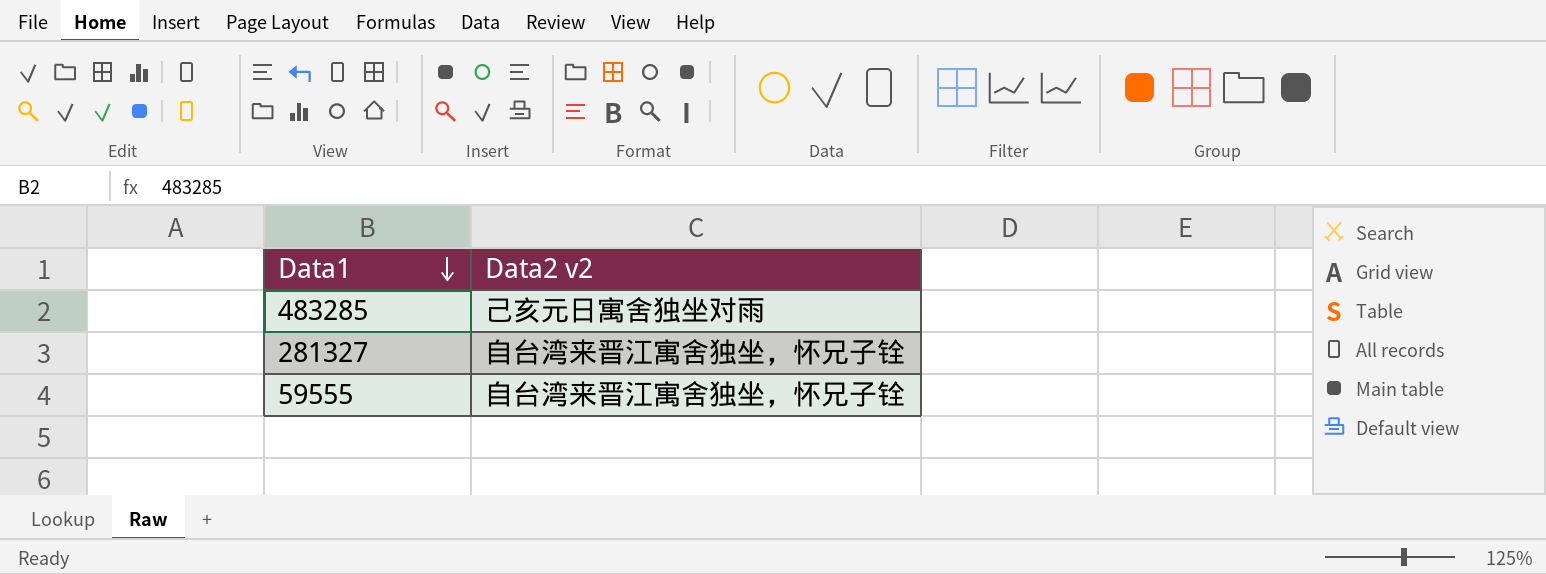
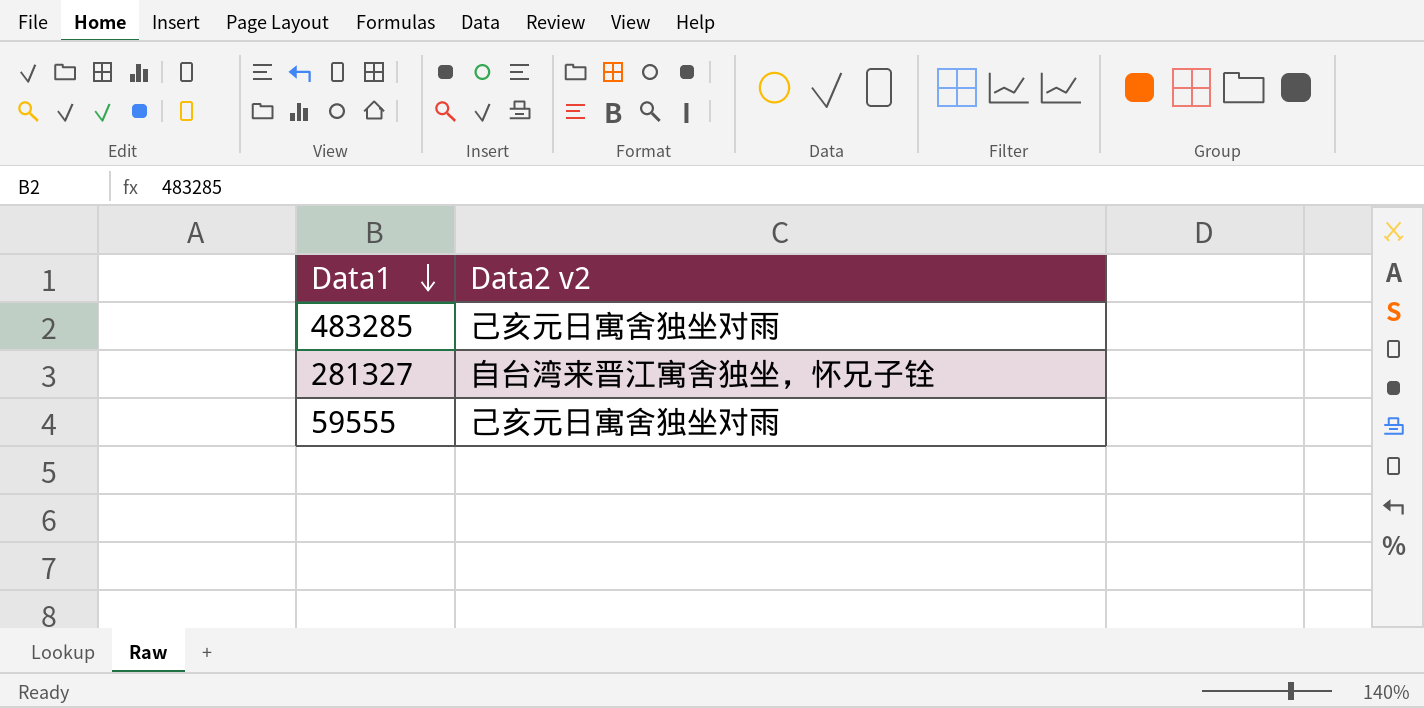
59555 | Data2 v2: 自台湾来晋江寓舍独坐，怀兄子铨 -> 己亥元日寓舍独坐对雨

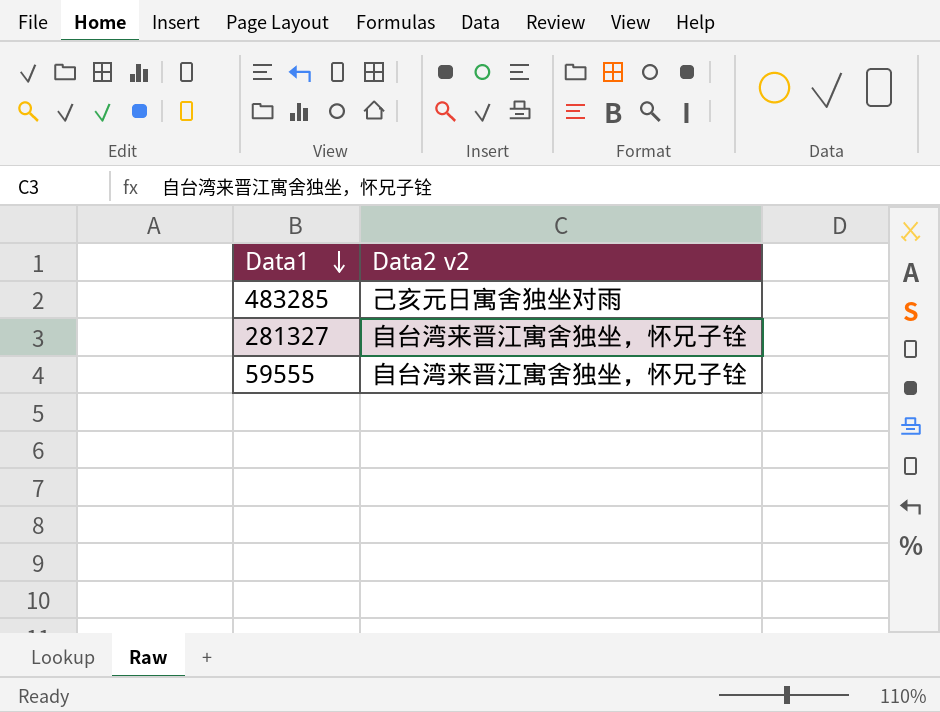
59555 | Data2 v2: 己亥元日寓舍独坐对雨 -> 自台湾来晋江寓舍独坐，怀兄子铨

